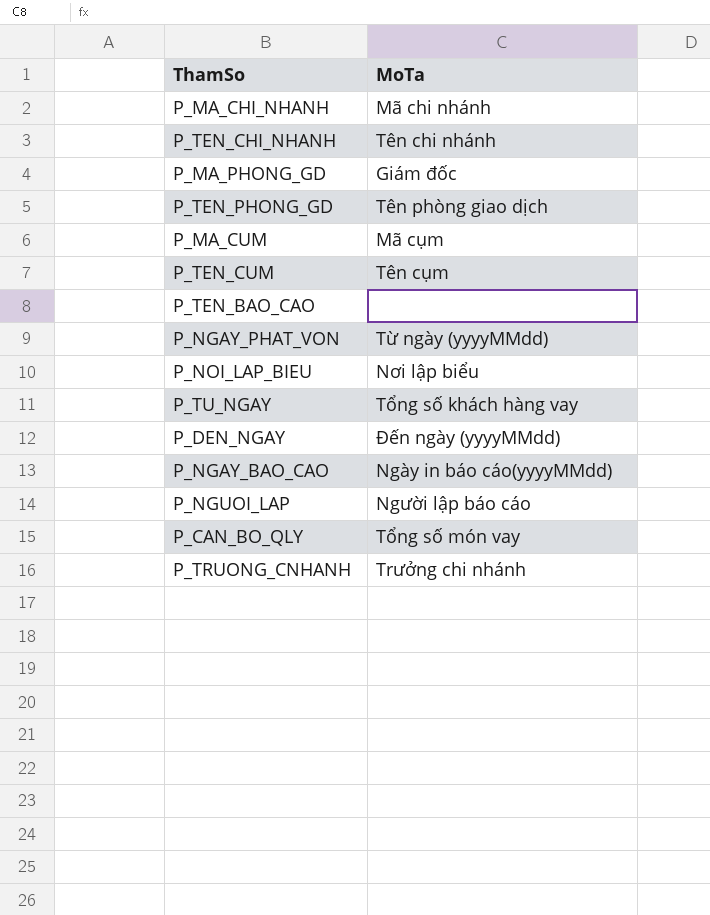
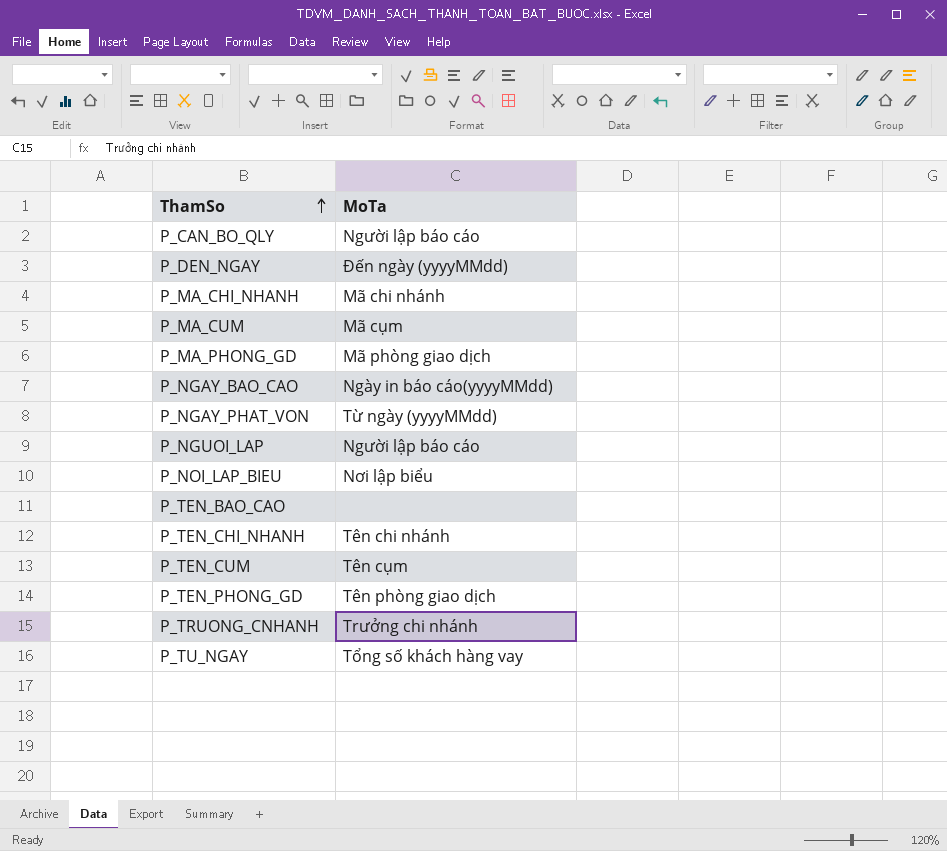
row order: none -> ThamSo ascending
P_CAN_BO_QLY | MoTa: Tổng số món vay -> Người lập báo cáo
P_MA_PHONG_GD | MoTa: Giám đốc -> Mã phòng giao dịch

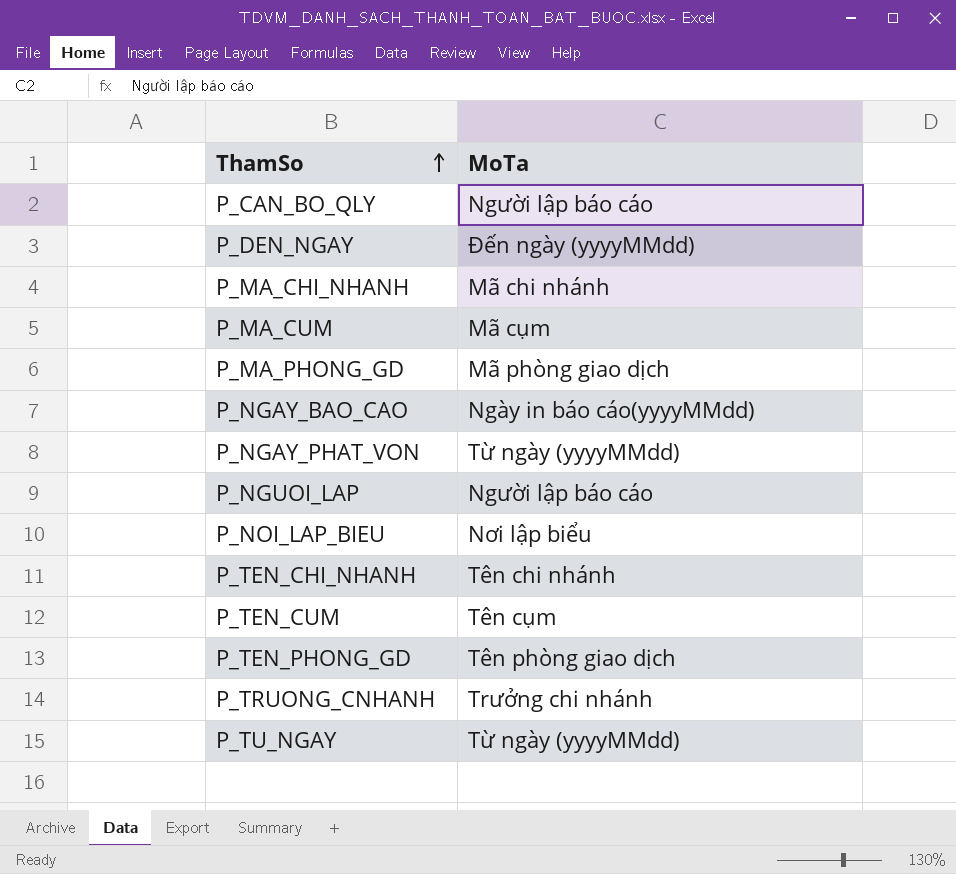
row P_TEN_BAO_CAO: none -> none
P_TU_NGAY | MoTa: Tổng số khách hàng vay -> Từ ngày (yyyyMMdd)

